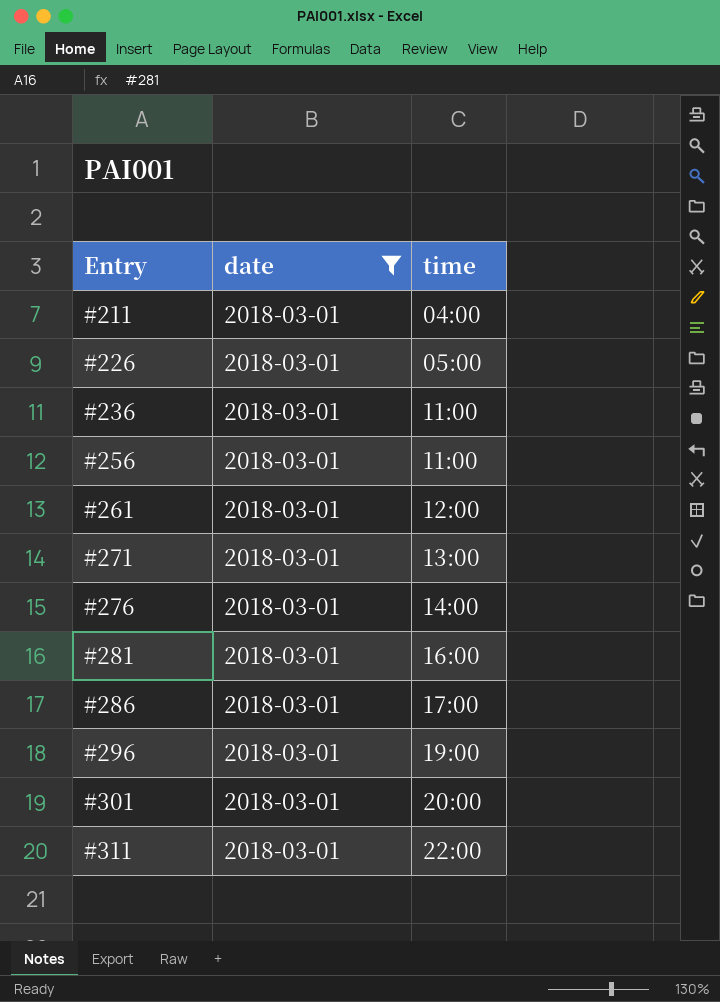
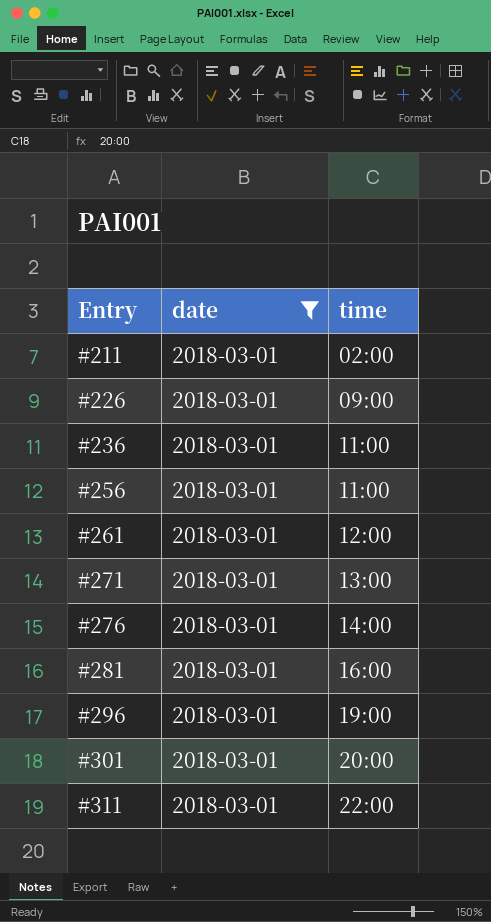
row #286: 2018-03-01 | 17:00 -> none
#211 | time: 04:00 -> 02:00
#226 | time: 05:00 -> 09:00

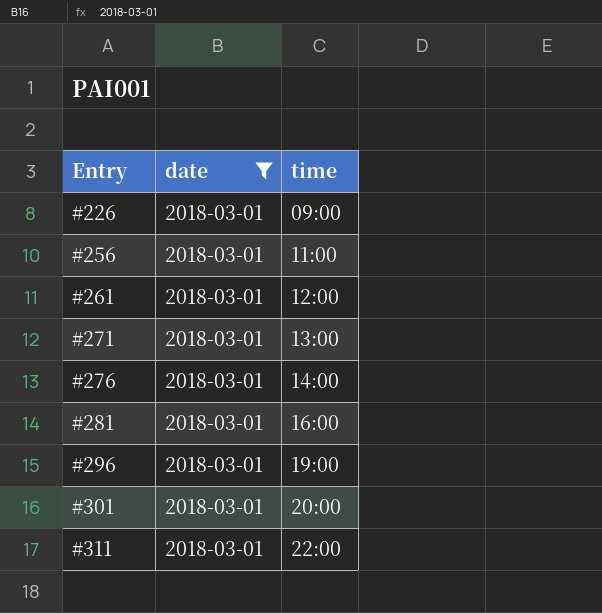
row #211: 2018-03-01 | 02:00 -> none
row #236: 2018-03-01 | 11:00 -> none

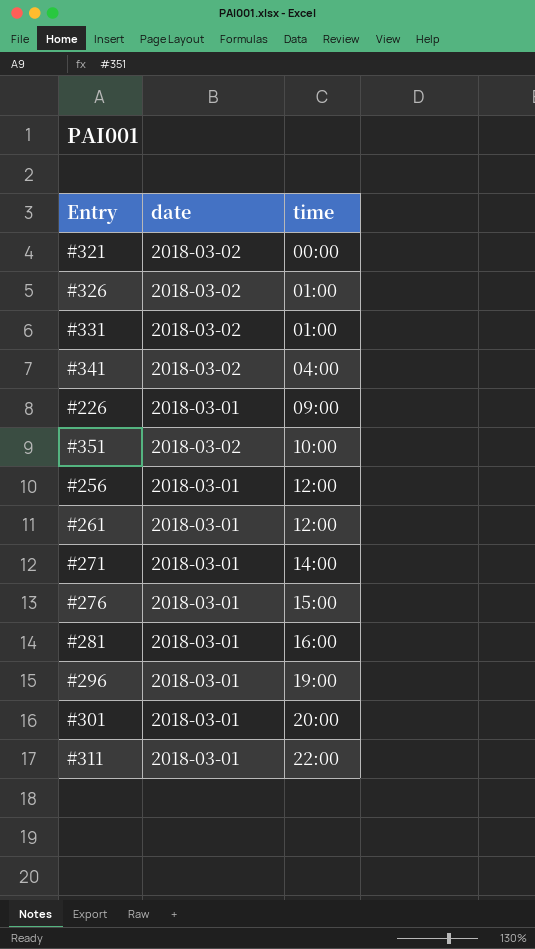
filter: date = 2018-03-01 -> none
#256 | time: 11:00 -> 12:00
#271 | time: 13:00 -> 14:00
#276 | time: 14:00 -> 15:00

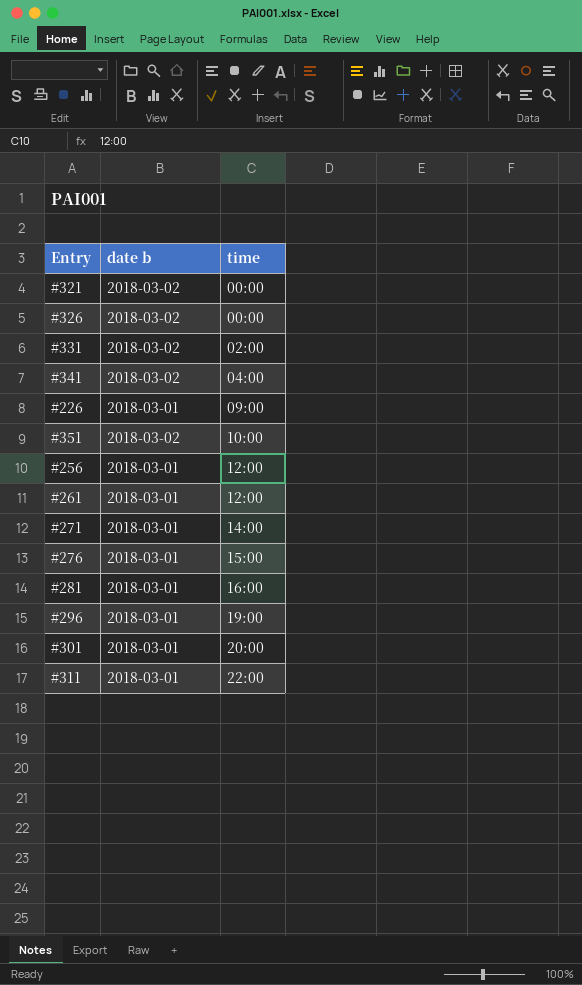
column name: date -> date b
#326 | time: 01:00 -> 00:00
#331 | time: 01:00 -> 02:00

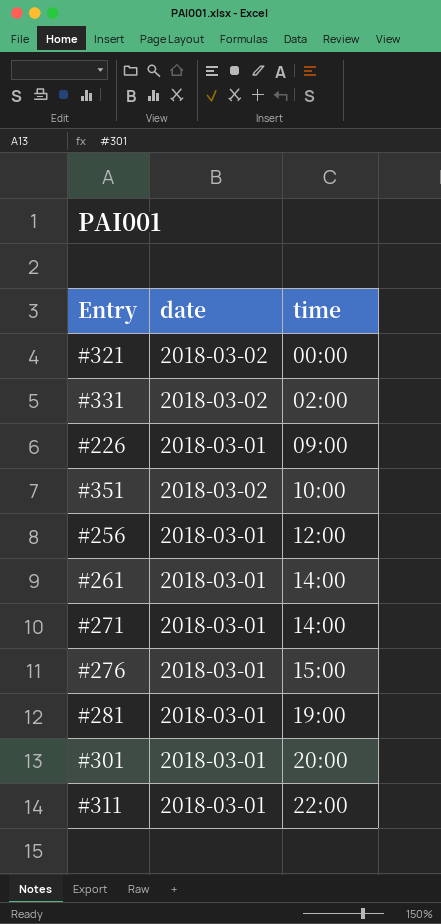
column name: date b -> date
row #326: 2018-03-02 | 00:00 -> none
row #341: 2018-03-02 | 04:00 -> none
row #296: 2018-03-01 | 19:00 -> none
#261 | time: 12:00 -> 14:00
#281 | time: 16:00 -> 19:00

